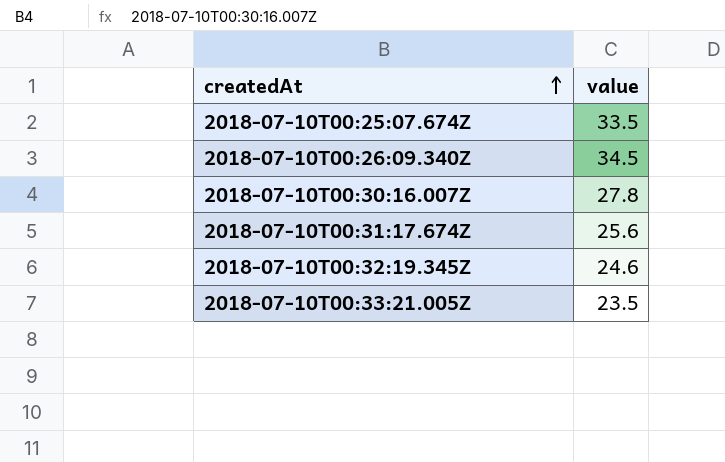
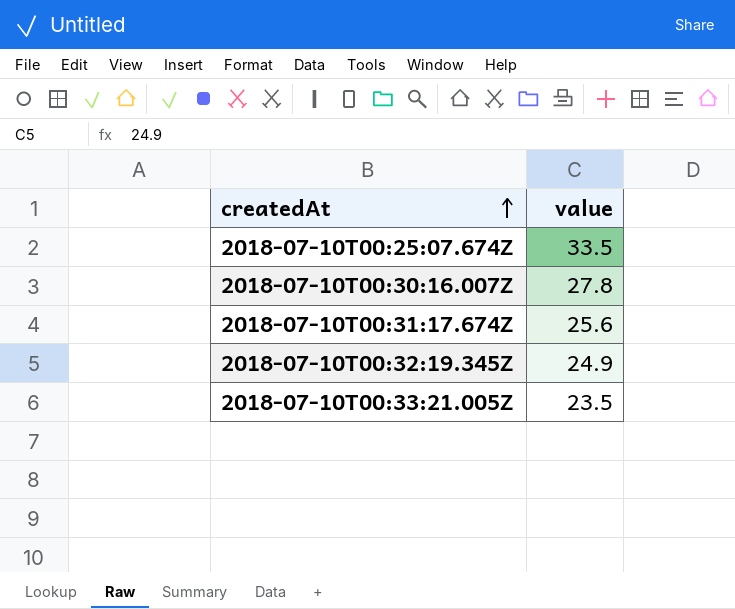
row 2018-07-10T00:26:09.340Z: 34.5 -> none
2018-07-10T00:32:19.345Z | value: 24.6 -> 24.9

